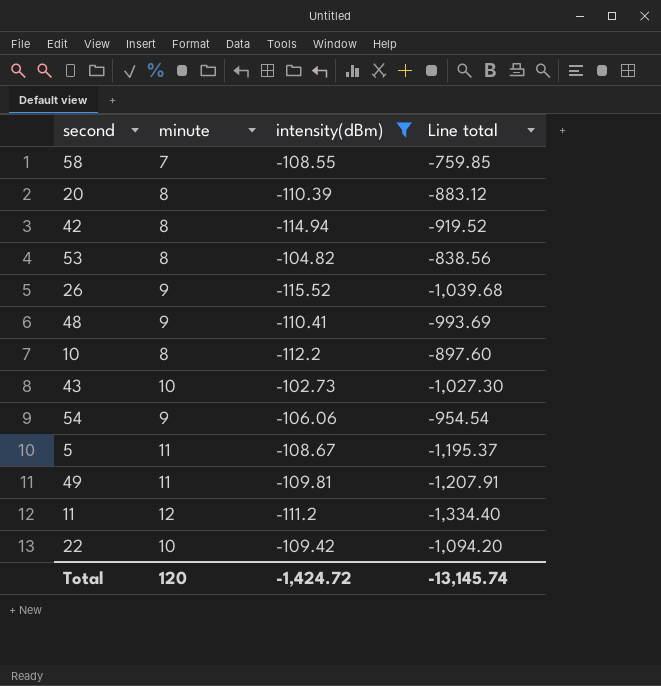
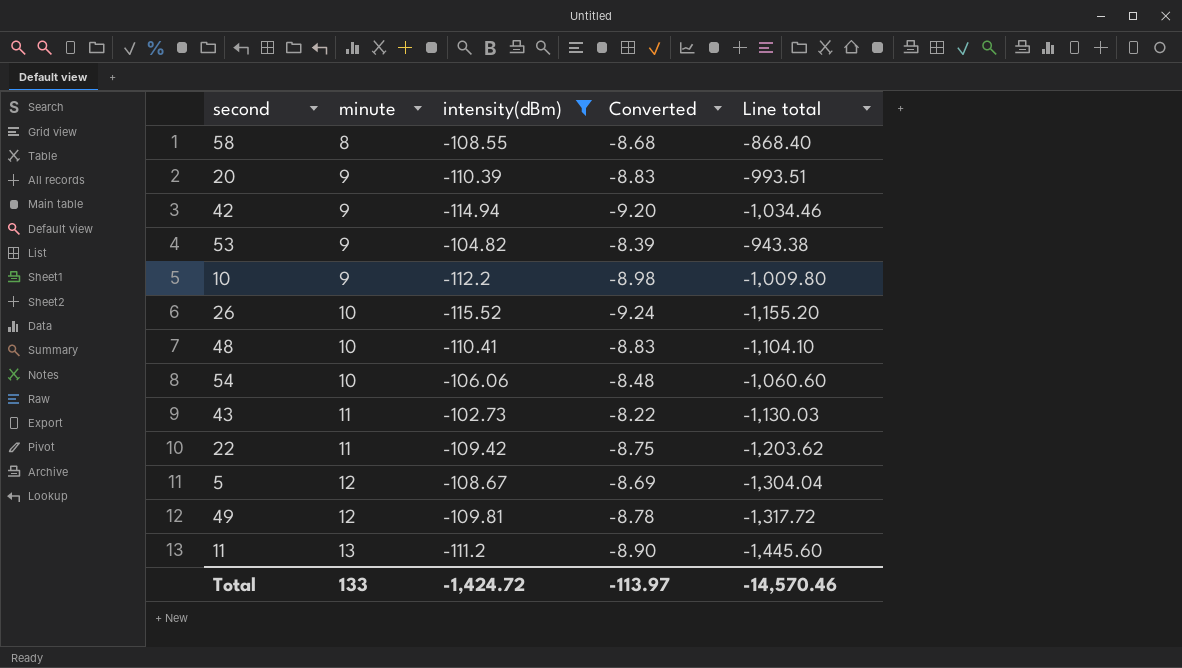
row order: none -> minute ascending
column Converted | formula: none -> [intensity(dBm)] * 0.08
58 | minute: 7 -> 8
58 | Line total: -759.85 -> -868.40
20 | minute: 8 -> 9
20 | Line total: -883.12 -> -993.51
42 | minute: 8 -> 9
42 | Line total: -919.52 -> -1,034.46
53 | minute: 8 -> 9
53 | Line total: -838.56 -> -943.38
10 | minute: 8 -> 9
10 | Line total: -897.60 -> -1,009.80
26 | minute: 9 -> 10
26 | Line total: -1,039.68 -> -1,155.20
48 | minute: 9 -> 10
48 | Line total: -993.69 -> -1,104.10
54 | minute: 9 -> 10
54 | Line total: -954.54 -> -1,060.60
43 | minute: 10 -> 11
43 | Line total: -1,027.30 -> -1,130.03
22 | minute: 10 -> 11
22 | Line total: -1,094.20 -> -1,203.62
5 | minute: 11 -> 12
5 | Line total: -1,195.37 -> -1,304.04
49 | minute: 11 -> 12
49 | Line total: -1,207.91 -> -1,317.72
11 | minute: 12 -> 13
11 | Line total: -1,334.40 -> -1,445.60
Total | minute: 120 -> 133
Total | Line total: -13,145.74 -> -14,570.46

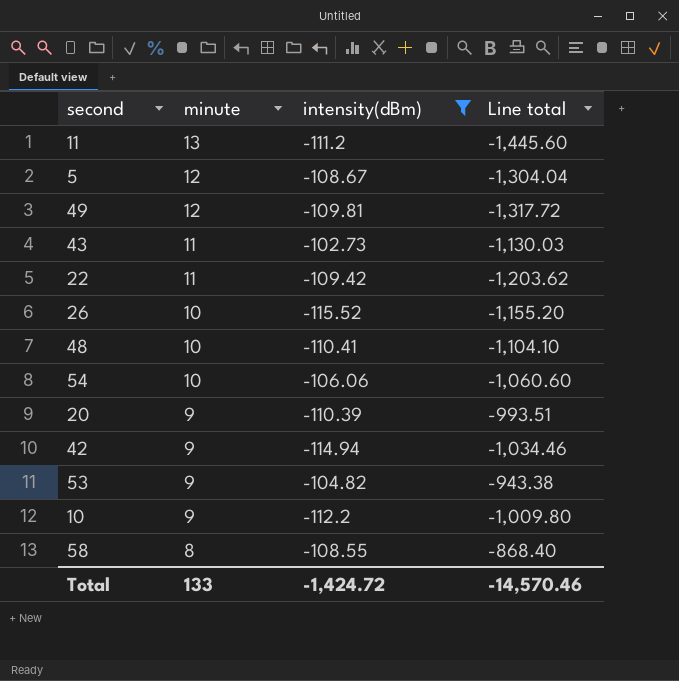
row order: minute ascending -> minute descending
column Converted | formula: [intensity(dBm)] * 0.08 -> none

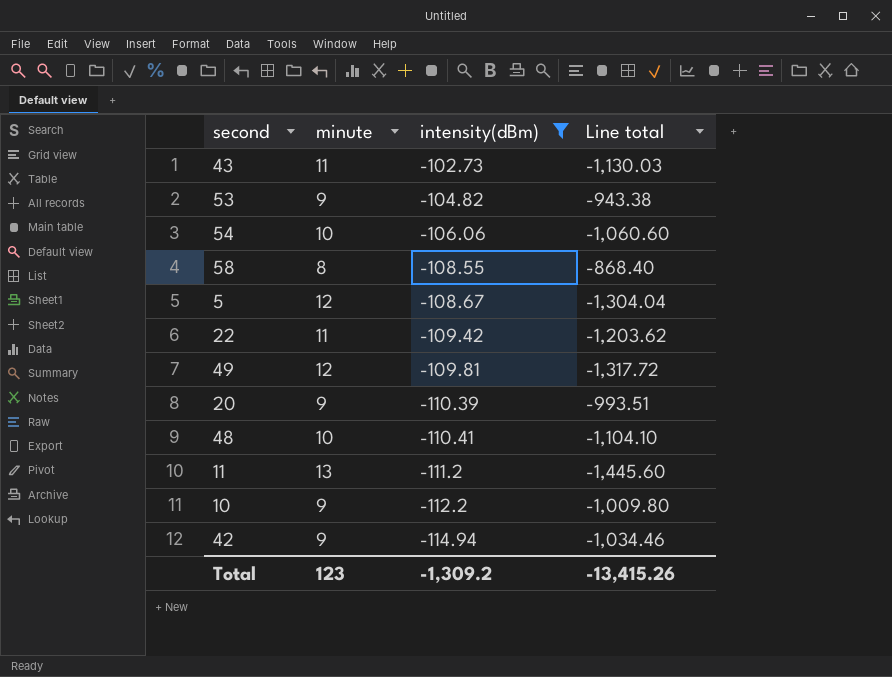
row order: minute descending -> intensity(dBm) descending
row 26: 10 | -115.52 | -1,155.20 -> none
Total | minute: 133 -> 123
Total | intensity(dBm): -1,424.72 -> -1,309.2
Total | Line total: -14,570.46 -> -13,415.26

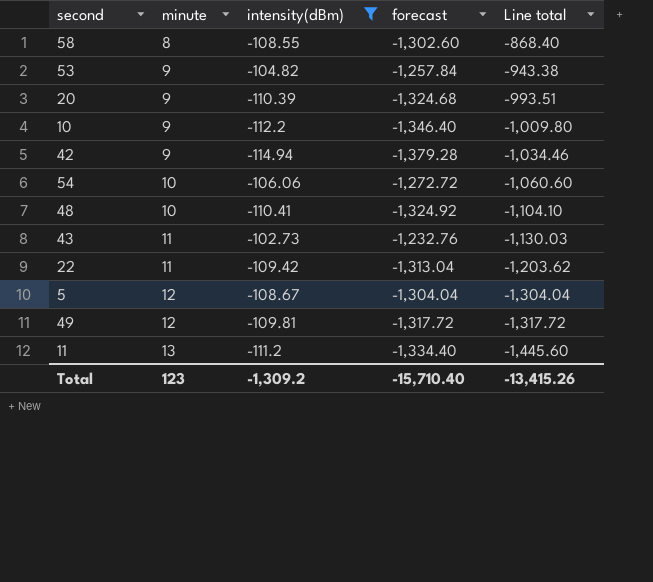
row order: intensity(dBm) descending -> minute ascending
column forecast | formula: none -> [intensity(dBm)] * 12

